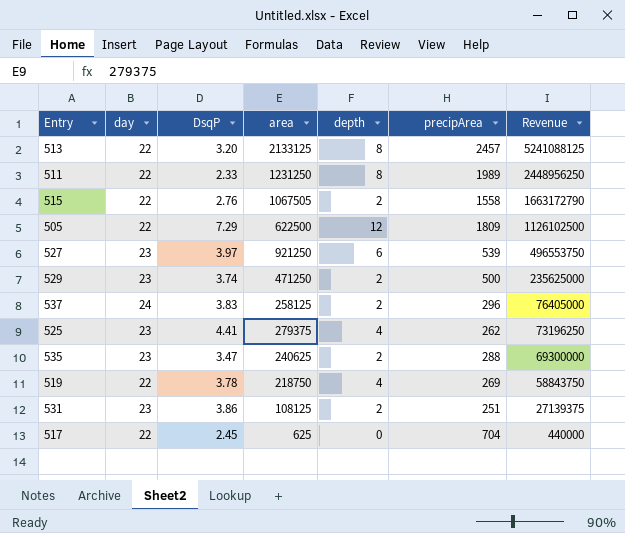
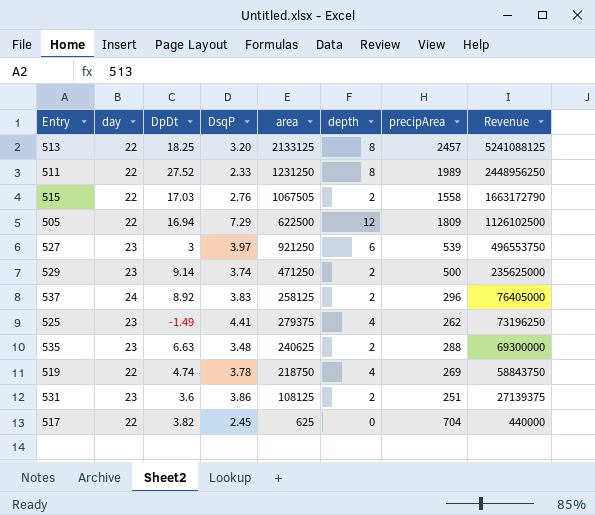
column DpDt | position: none -> 3
535 | DsqP: 3.47 -> 3.48

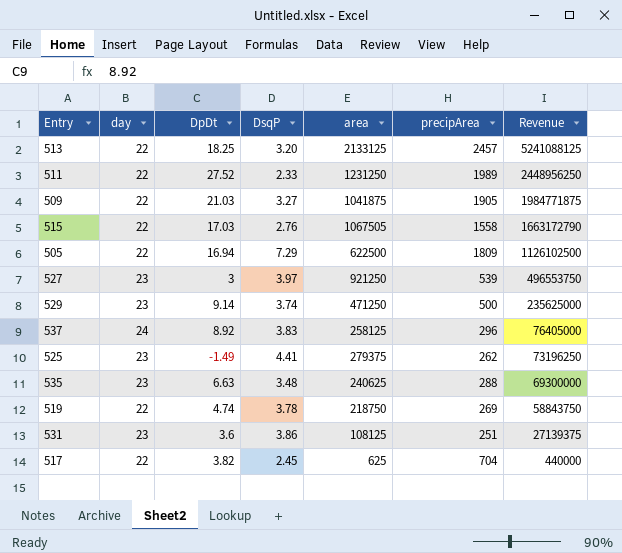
column depth | position: 6 -> none
row 509: none -> 22 | 21.03 | 3.27 | 1041875 | 1905 | 1984771875

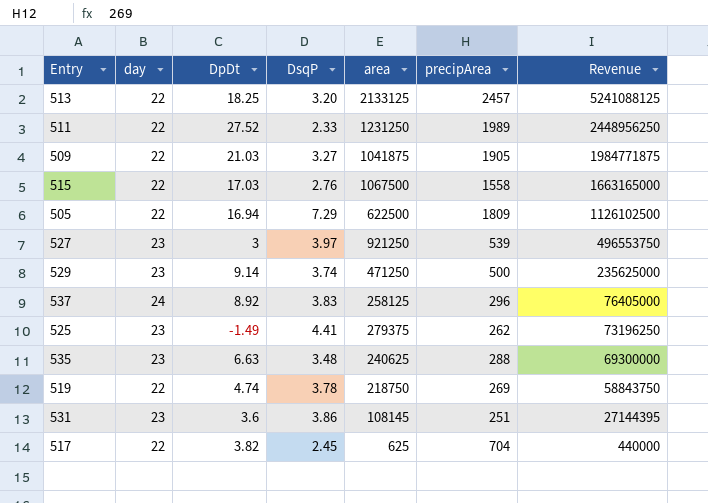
515 | area: 1067505 -> 1067500
515 | Revenue: 1663172790 -> 1663165000
531 | area: 108125 -> 108145
531 | Revenue: 27139375 -> 27144395

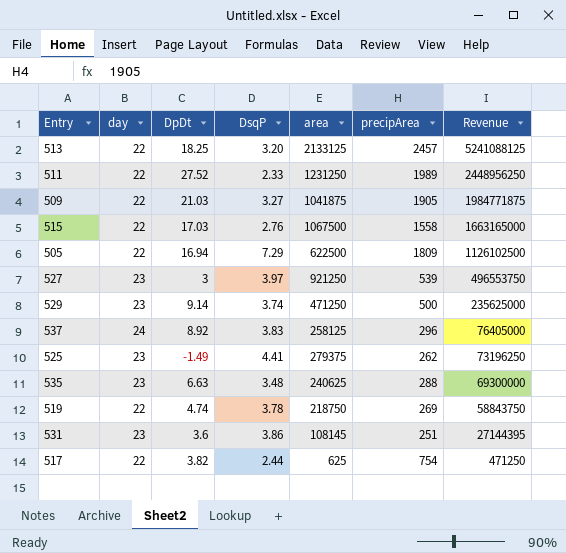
517 | DsqP: 2.45 -> 2.44
517 | precipArea: 704 -> 754
517 | Revenue: 440000 -> 471250

